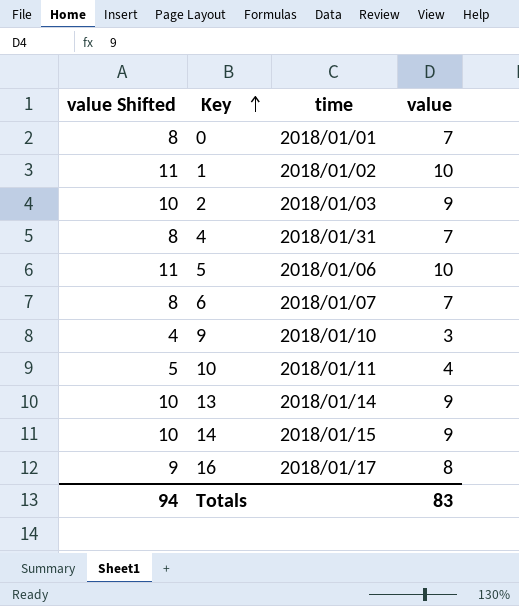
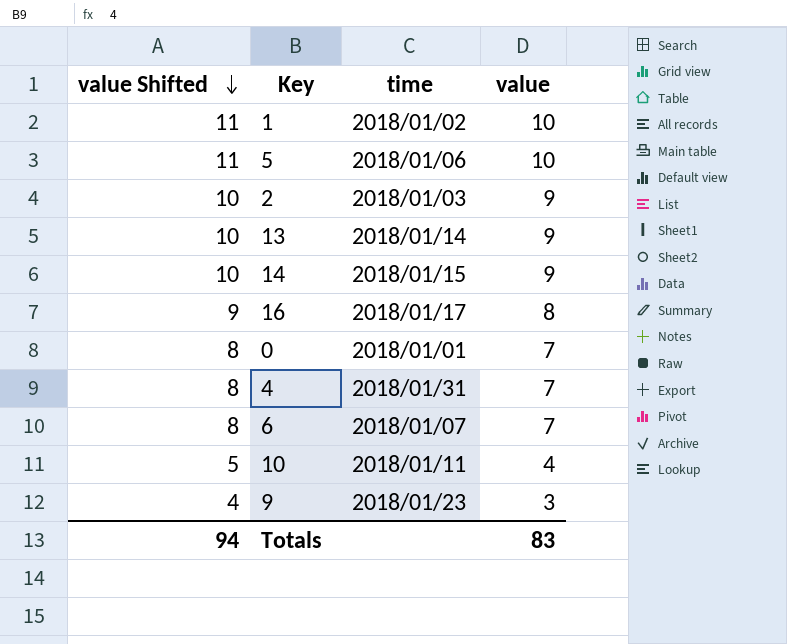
row order: Key ascending -> value Shifted descending
9 | time: 2018/01/10 -> 2018/01/23

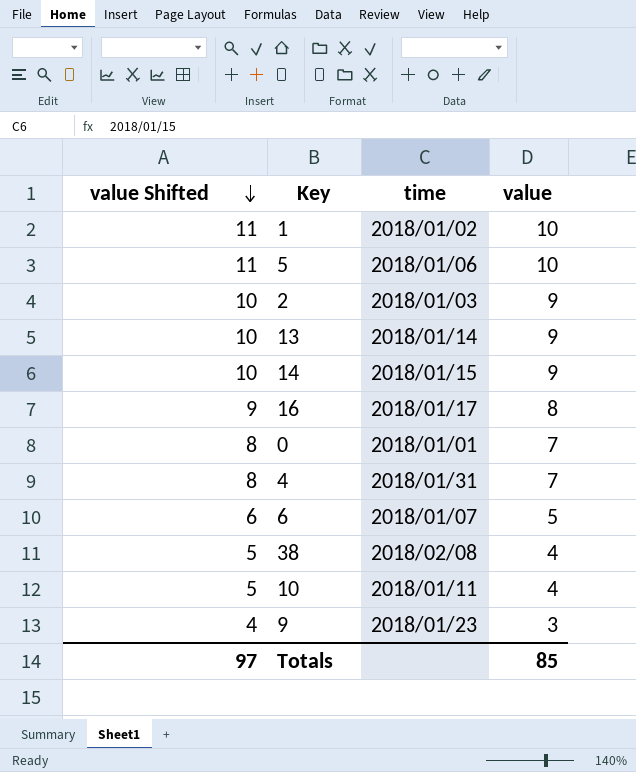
6 | value Shifted: 8 -> 6
6 | value: 7 -> 5
row 38: none -> 5 | 2018/02/08 | 4
Totals | value Shifted: 94 -> 97
Totals | value: 83 -> 85

